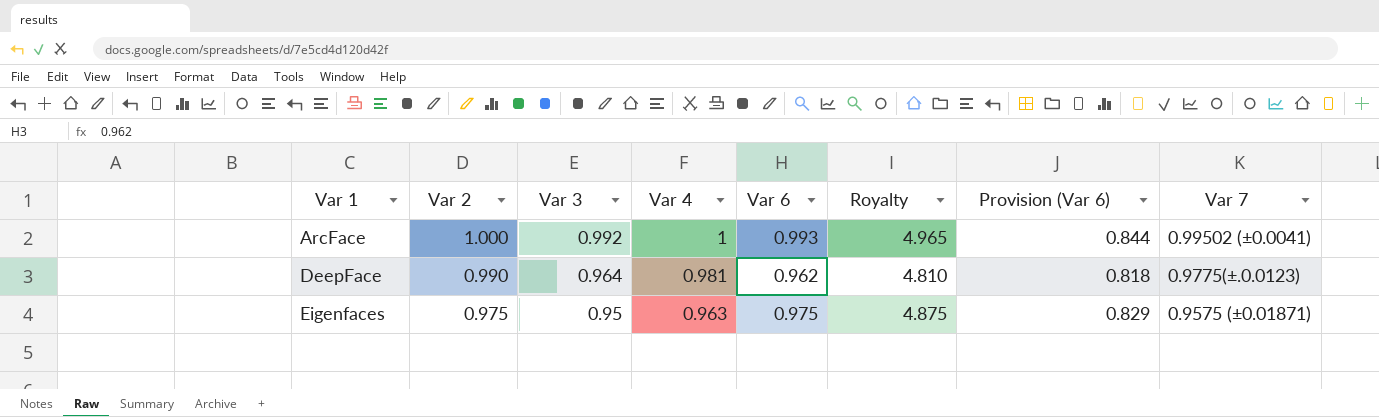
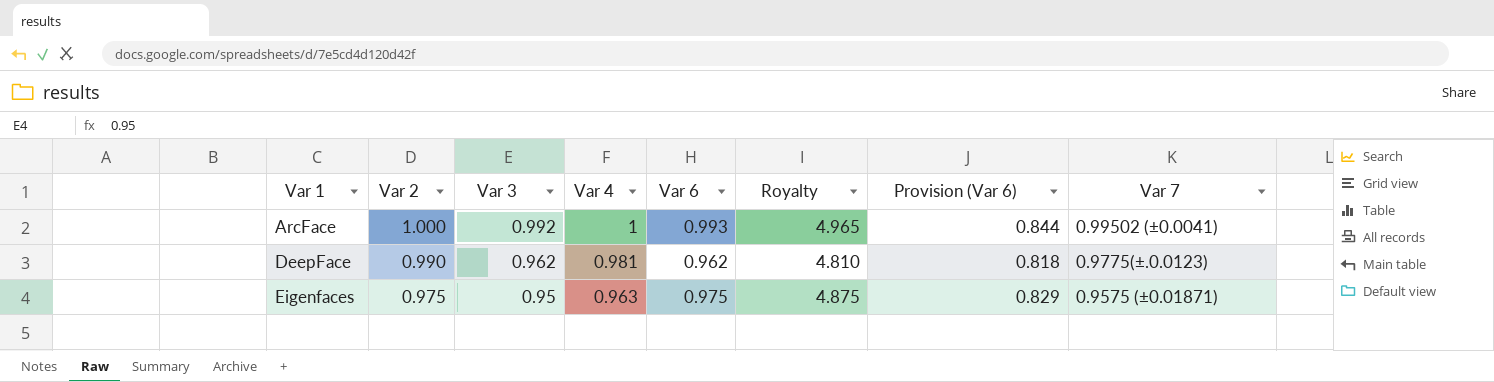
DeepFace | Var 3: 0.964 -> 0.962

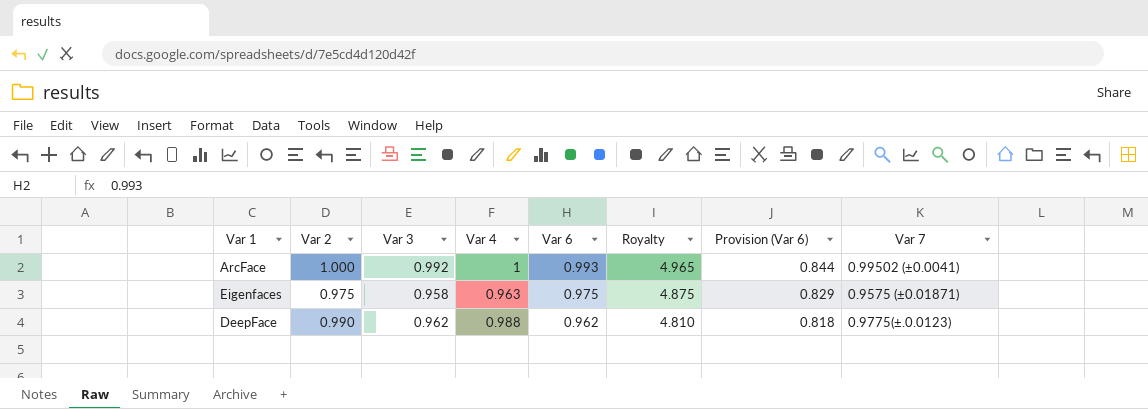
row order: Var 1 ascending -> Var 6 descending
Eigenfaces | Var 3: 0.95 -> 0.958
DeepFace | Var 4: 0.981 -> 0.988

